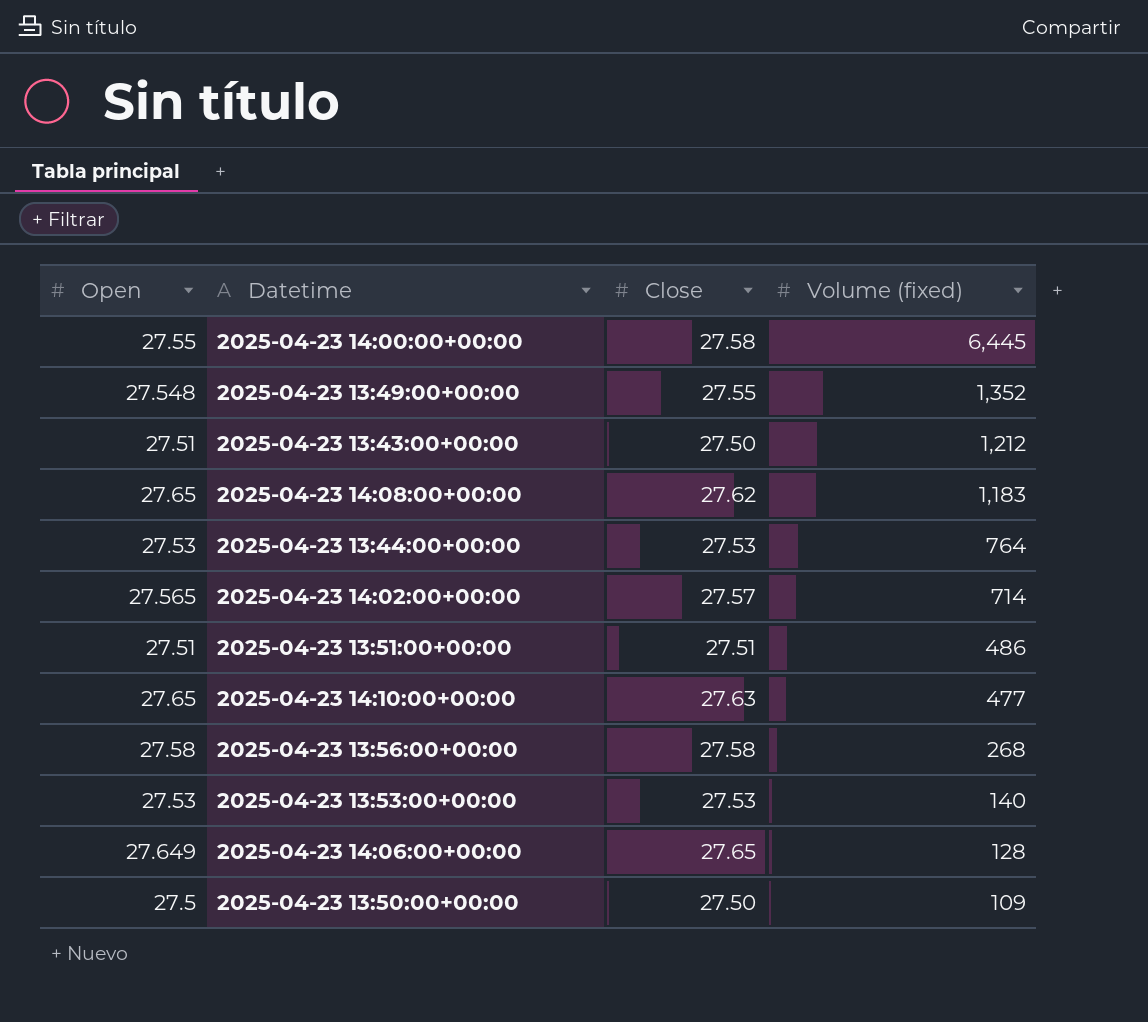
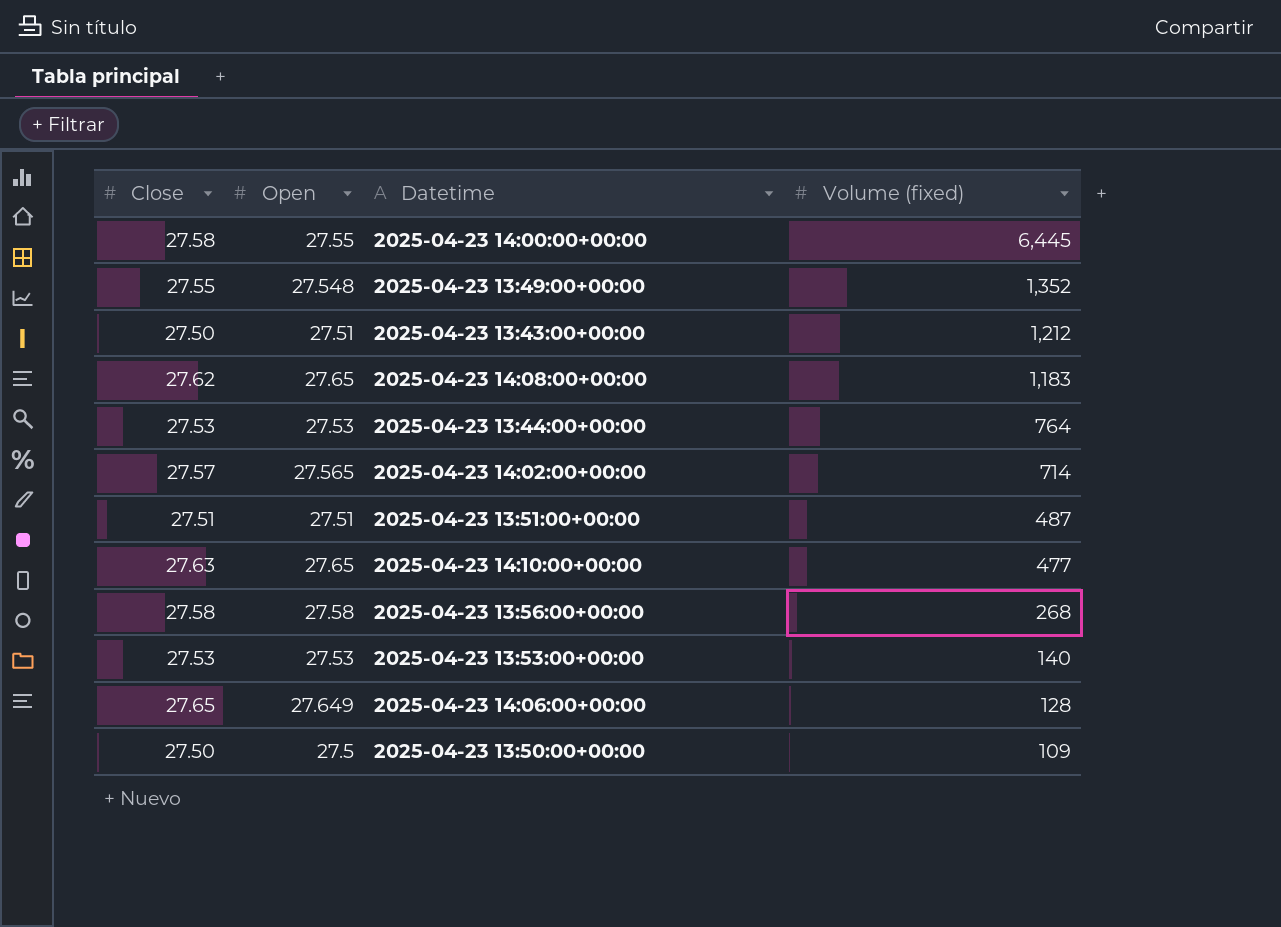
column Close | position: 3 -> 1
2025-04-23 13:51:00+00:00 | Volume (fixed): 486 -> 487

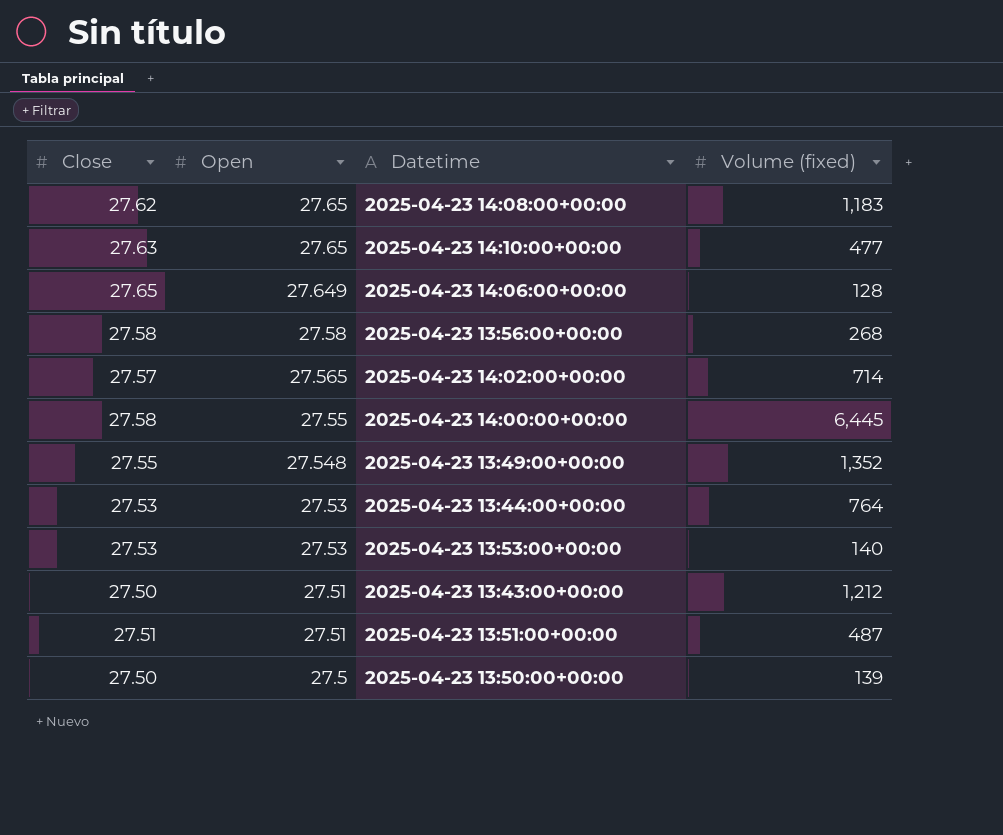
row order: Volume (fixed) descending -> Open descending
2025-04-23 13:50:00+00:00 | Volume (fixed): 109 -> 139

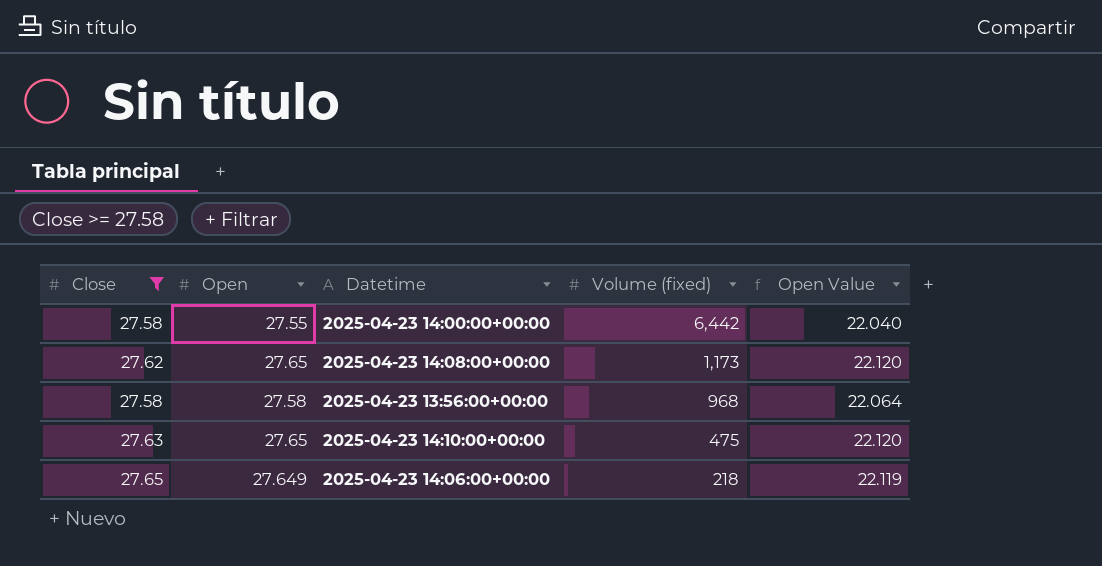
filter: none -> Close >= 27.58
row order: Open descending -> Volume (fixed) descending
column Open Value | formula: none -> [Open] * 0.8
2025-04-23 14:00:00+00:00 | Volume (fixed): 6,445 -> 6,442
2025-04-23 14:08:00+00:00 | Volume (fixed): 1,183 -> 1,173
2025-04-23 13:56:00+00:00 | Volume (fixed): 268 -> 968
2025-04-23 14:10:00+00:00 | Volume (fixed): 477 -> 475
2025-04-23 14:06:00+00:00 | Volume (fixed): 128 -> 218

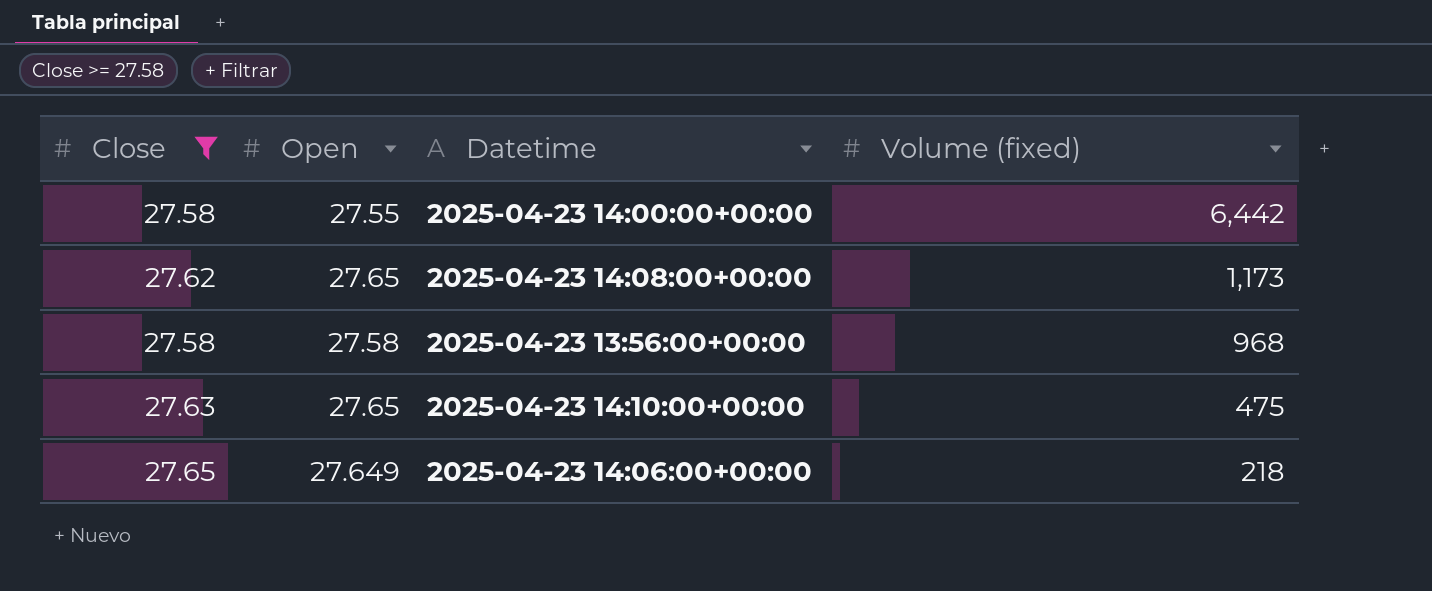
column Open Value | formula: [Open] * 0.8 -> none

